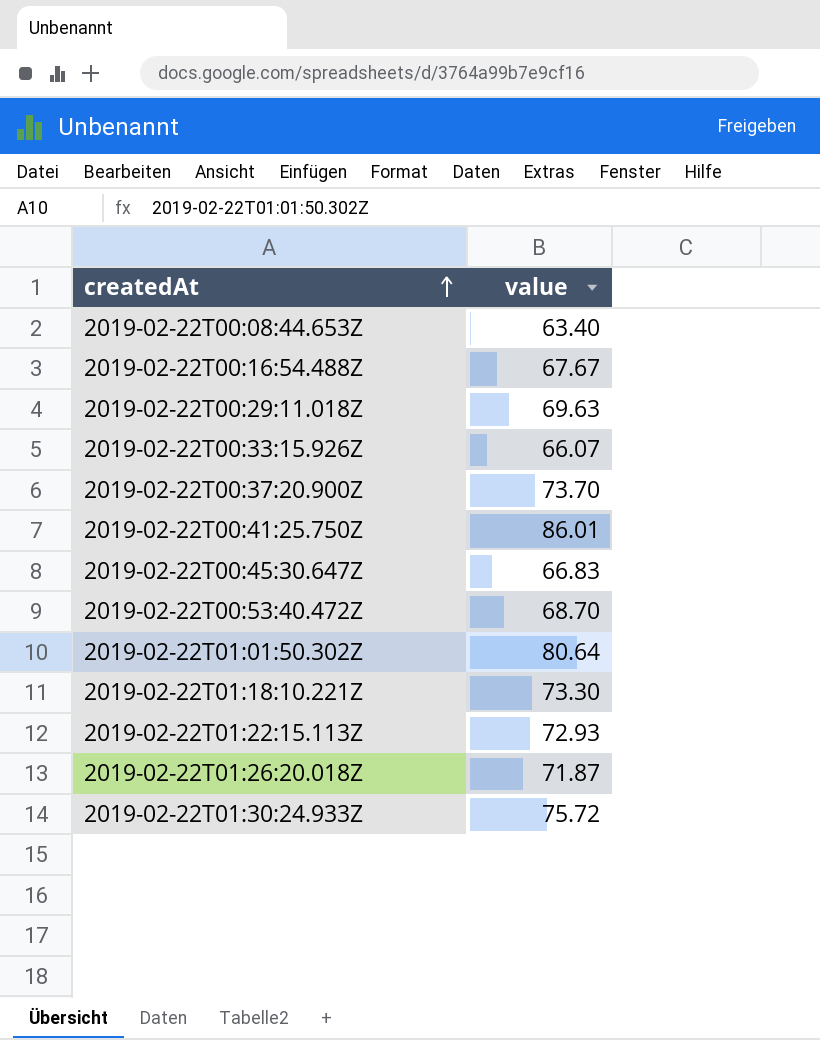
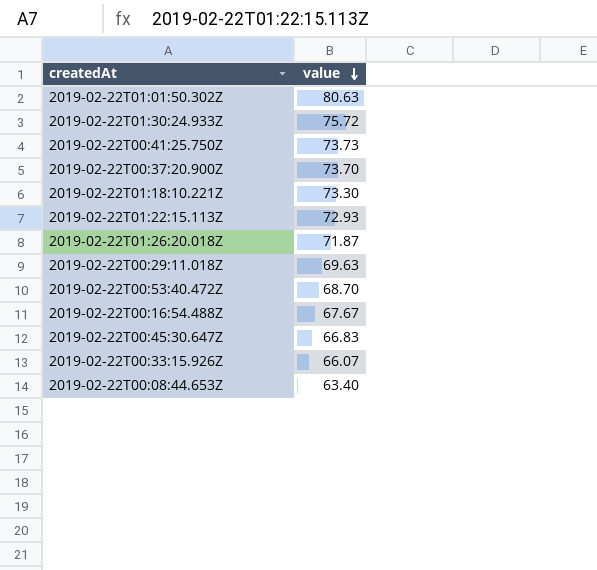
row order: createdAt ascending -> value descending
2019-02-22T01:01:50.302Z | value: 80.64 -> 80.63
2019-02-22T00:41:25.750Z | value: 86.01 -> 73.73

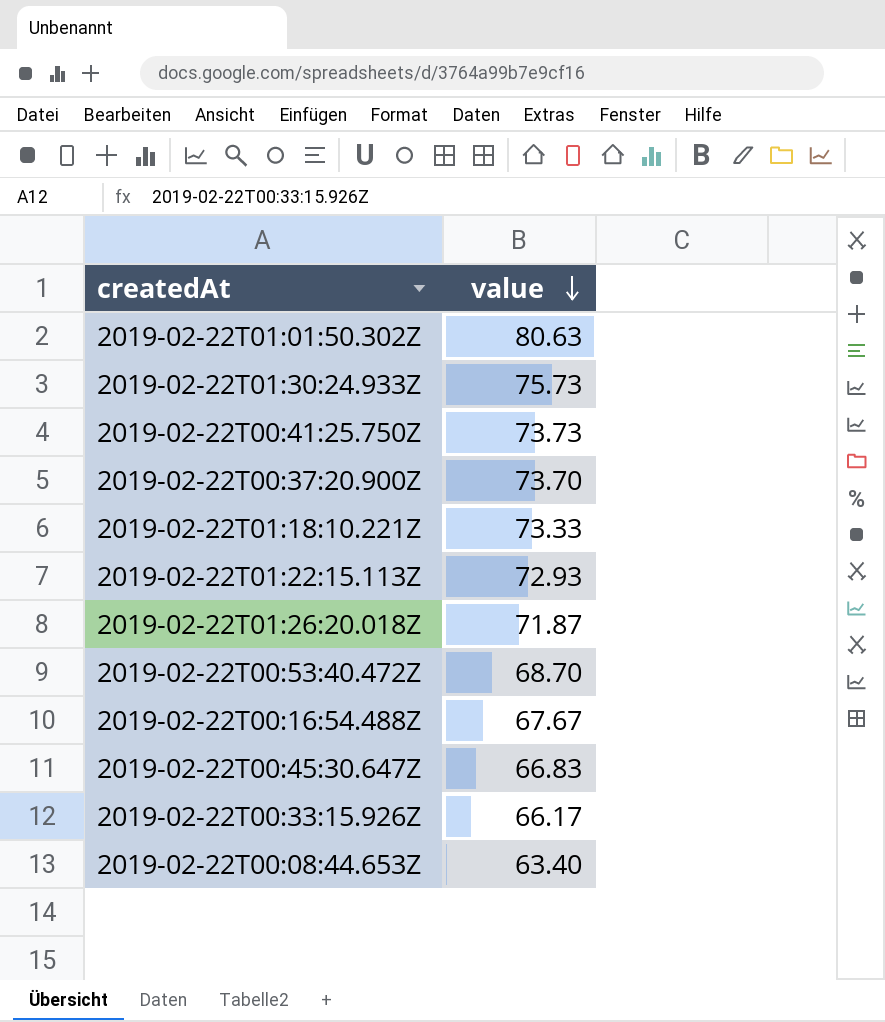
row 2019-02-22T00:29:11.018Z: 69.63 -> none
2019-02-22T01:30:24.933Z | value: 75.72 -> 75.73
2019-02-22T01:18:10.221Z | value: 73.30 -> 73.33
2019-02-22T00:33:15.926Z | value: 66.07 -> 66.17

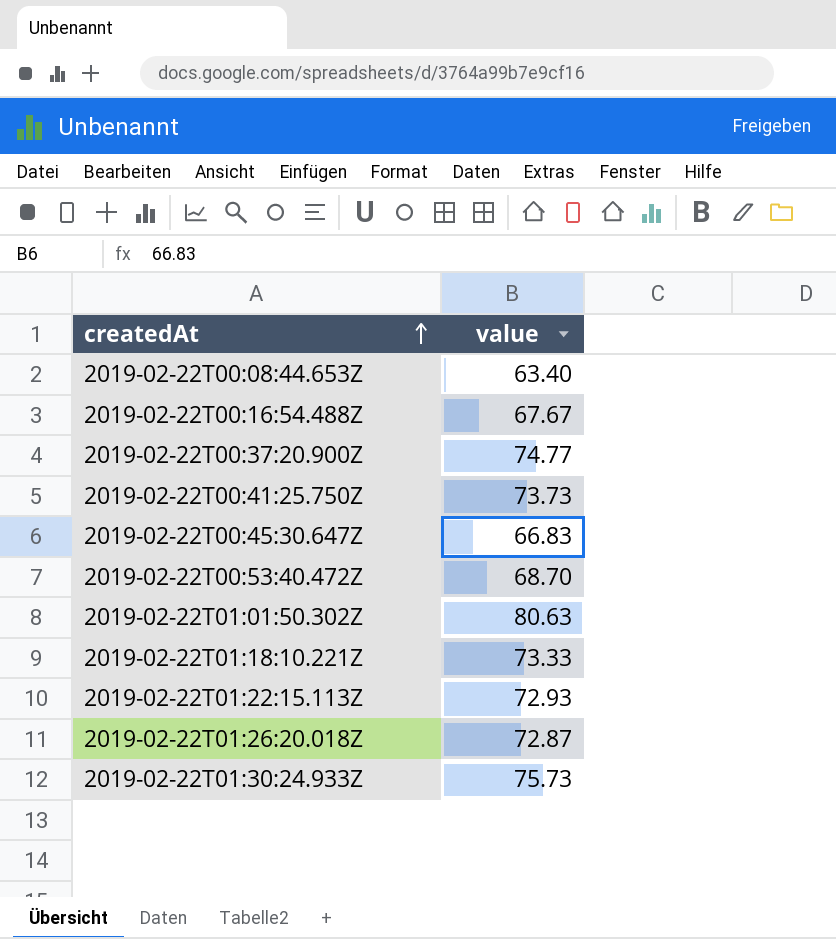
row order: value descending -> createdAt ascending
row 2019-02-22T00:33:15.926Z: 66.17 -> none
2019-02-22T00:37:20.900Z | value: 73.70 -> 74.77
2019-02-22T01:26:20.018Z | value: 71.87 -> 72.87

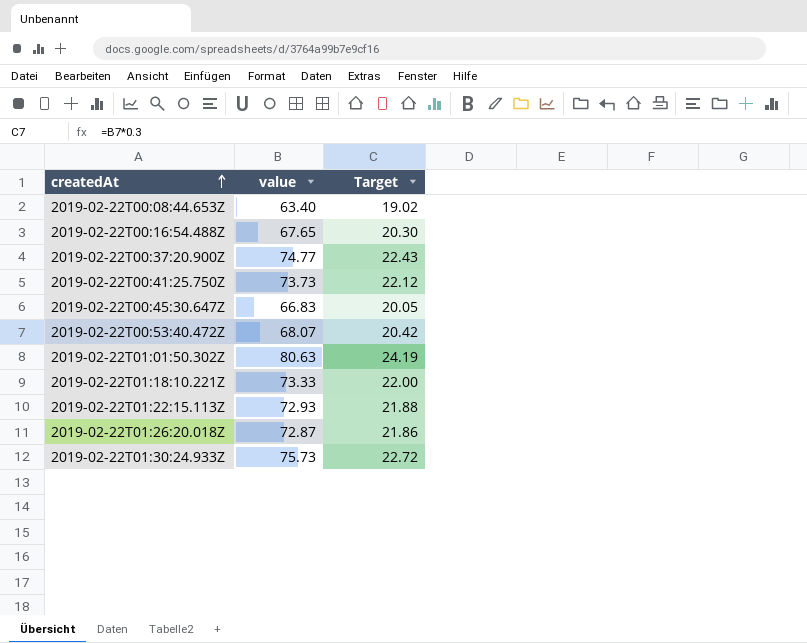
column Target | formula: none -> [value] * 0.3
2019-02-22T00:16:54.488Z | value: 67.67 -> 67.65
2019-02-22T00:53:40.472Z | value: 68.70 -> 68.07

